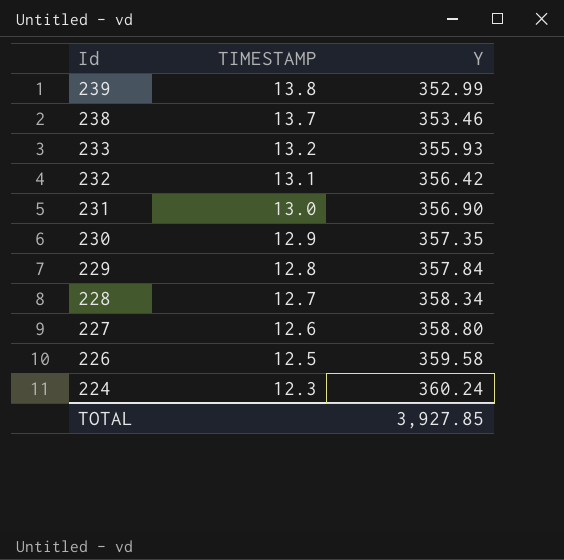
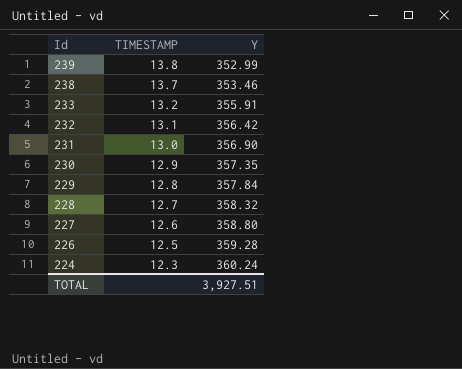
233 | Y: 355.93 -> 355.91
228 | Y: 358.34 -> 358.32
226 | Y: 359.58 -> 359.28
TOTAL | Y: 3,927.85 -> 3,927.51

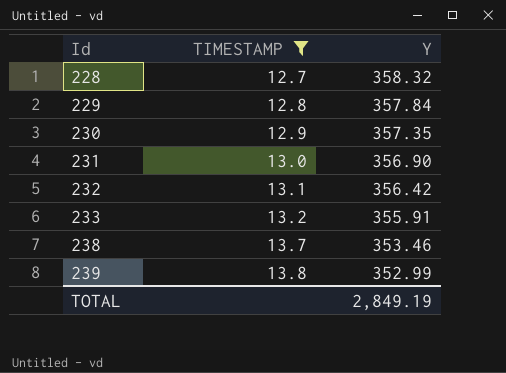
filter: none -> TIMESTAMP >= 12.7
row order: Id descending -> Id ascending
TOTAL | Y: 3,927.51 -> 2,849.19

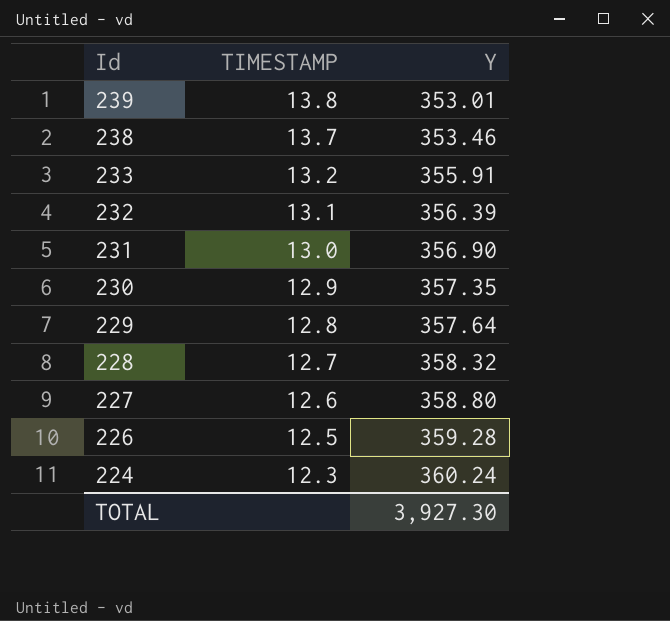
filter: TIMESTAMP >= 12.7 -> none
row order: Id ascending -> Id descending
239 | Y: 352.99 -> 353.01
232 | Y: 356.42 -> 356.39
229 | Y: 357.84 -> 357.64
TOTAL | Y: 2,849.19 -> 3,927.30

